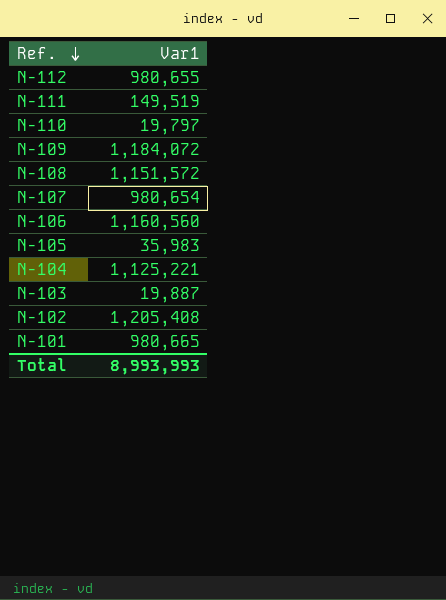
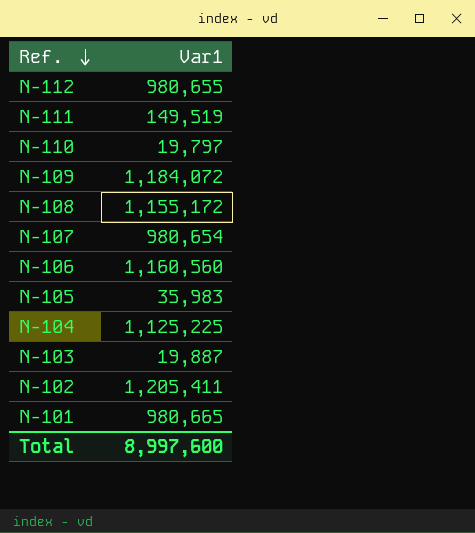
N-108 | Var1: 1,151,572 -> 1,155,172
N-104 | Var1: 1,125,221 -> 1,125,225
N-102 | Var1: 1,205,408 -> 1,205,411
Total | Var1: 8,993,993 -> 8,997,600

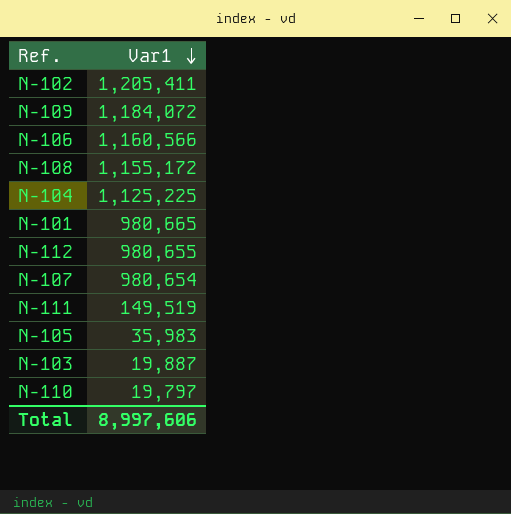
row order: Ref. descending -> Var1 descending
N-106 | Var1: 1,160,560 -> 1,160,566
Total | Var1: 8,997,600 -> 8,997,606

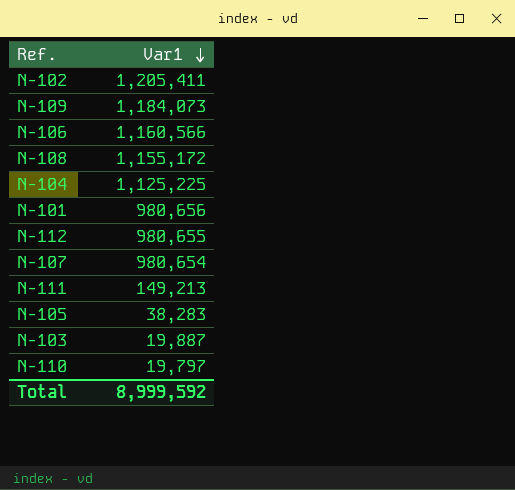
N-109 | Var1: 1,184,072 -> 1,184,073
N-101 | Var1: 980,665 -> 980,656
N-111 | Var1: 149,519 -> 149,213
N-105 | Var1: 35,983 -> 38,283
Total | Var1: 8,997,606 -> 8,999,592

